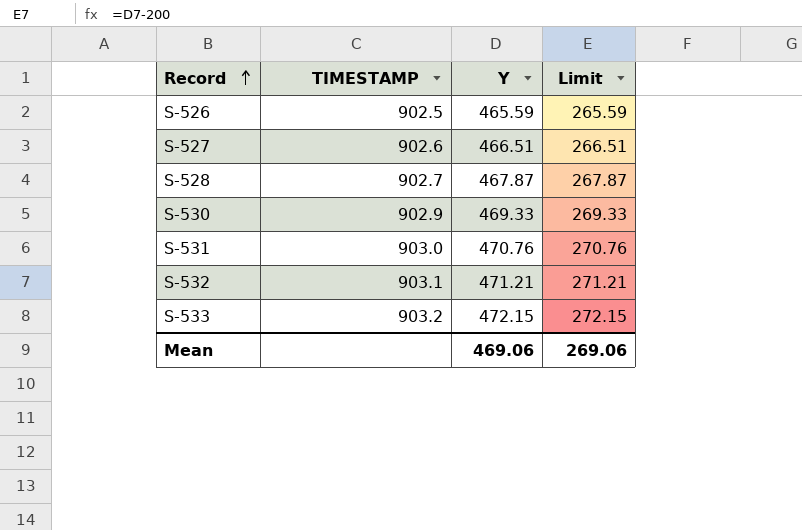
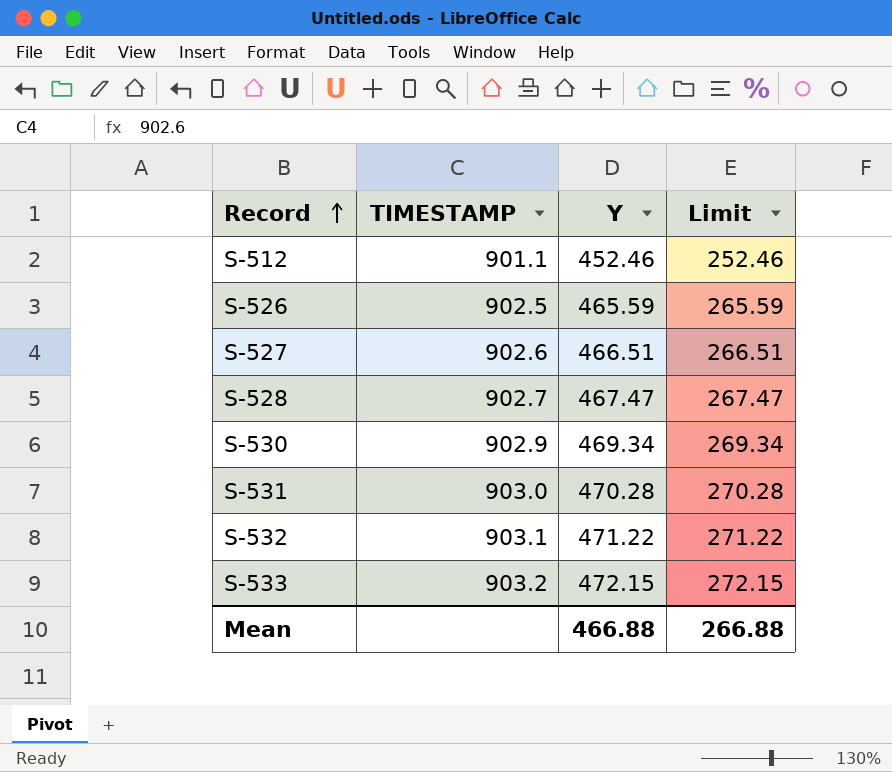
row S-512: none -> 901.1 | 452.46 | 252.46
S-528 | Y: 467.87 -> 467.47
S-528 | Limit: 267.87 -> 267.47
S-530 | Y: 469.33 -> 469.34
S-530 | Limit: 269.33 -> 269.34
S-531 | Y: 470.76 -> 470.28
S-531 | Limit: 270.76 -> 270.28
S-532 | Y: 471.21 -> 471.22
S-532 | Limit: 271.21 -> 271.22
Mean | Y: 469.06 -> 466.88
Mean | Limit: 269.06 -> 266.88

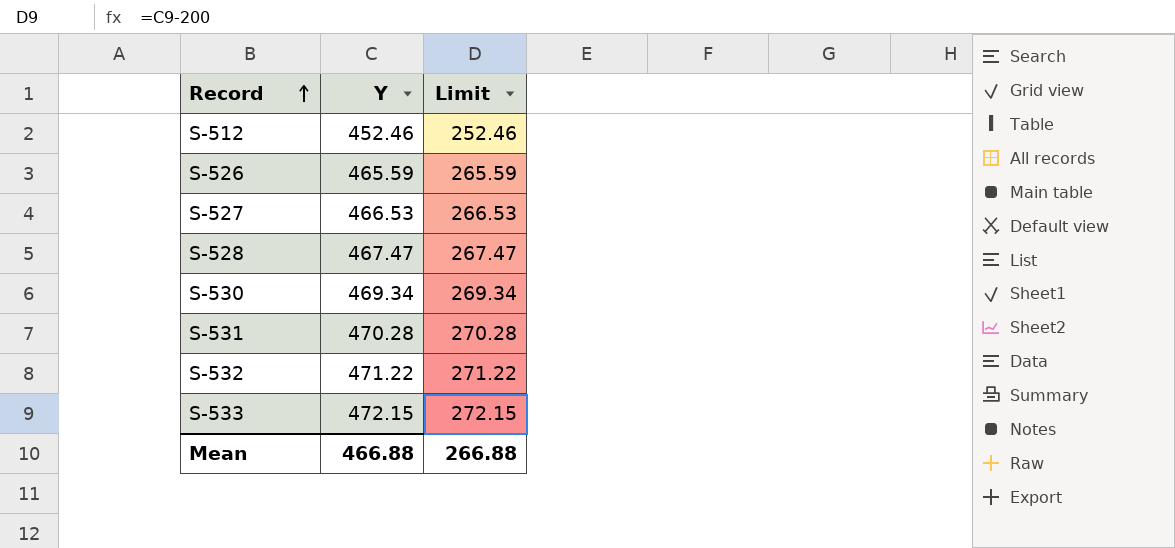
column TIMESTAMP | position: 2 -> none
S-527 | Y: 466.51 -> 466.53
S-527 | Limit: 266.51 -> 266.53

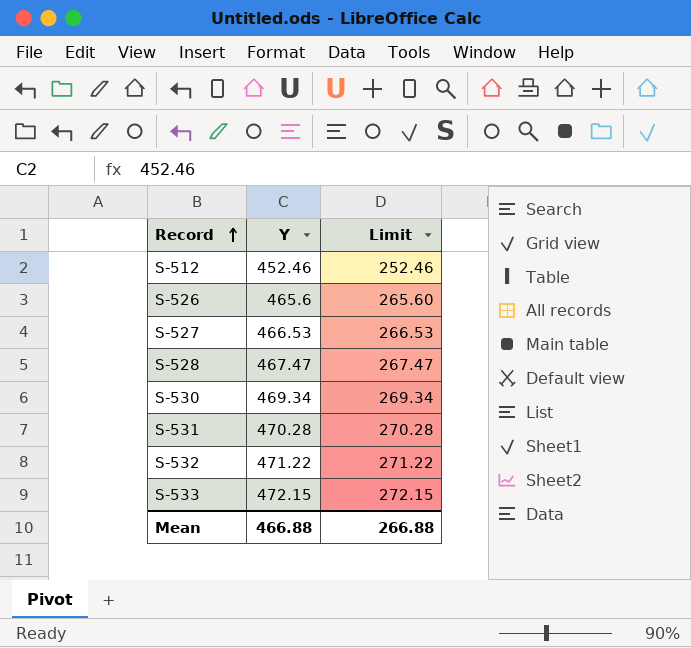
S-526 | Y: 465.59 -> 465.6
S-526 | Limit: 265.59 -> 265.60

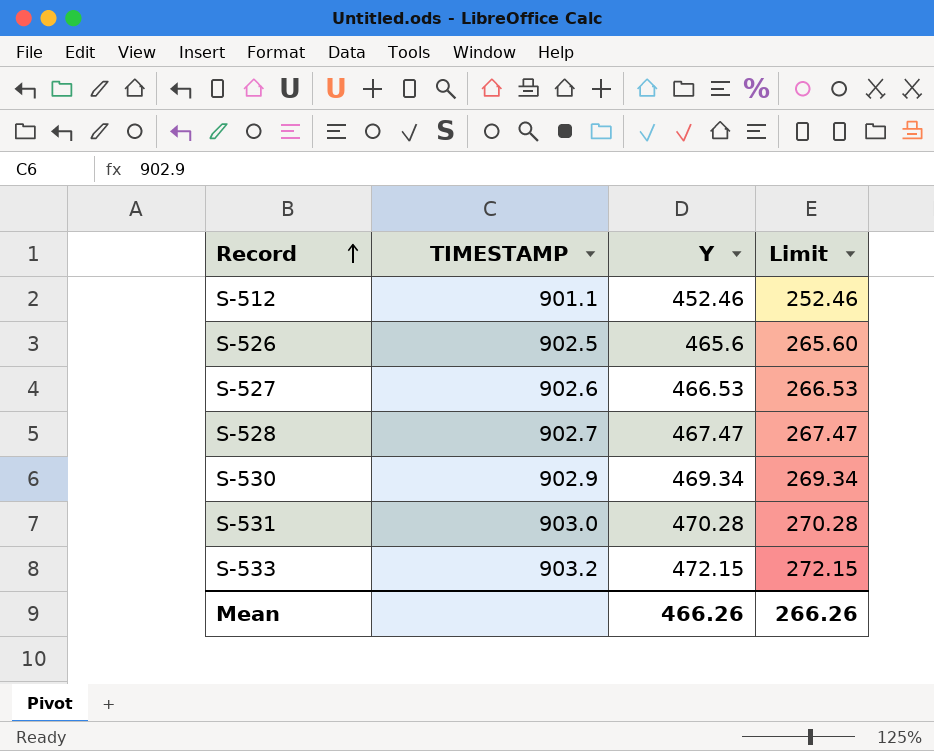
column TIMESTAMP | position: none -> 2
row S-532: 471.22 | 271.22 -> none
Mean | Y: 466.88 -> 466.26
Mean | Limit: 266.88 -> 266.26

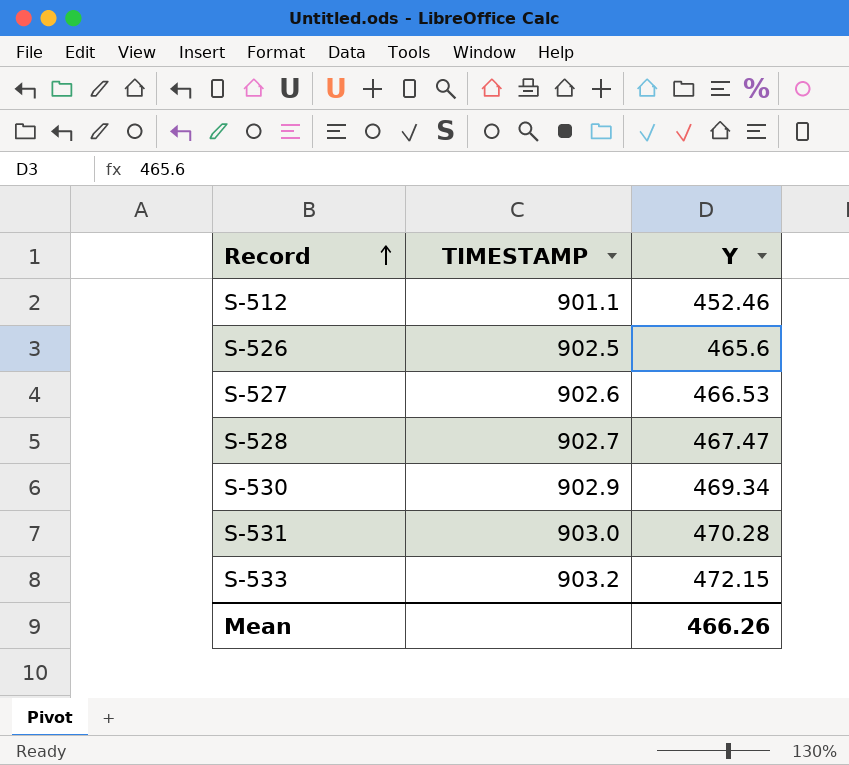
column Limit | formula: [Y] - 200 -> none

